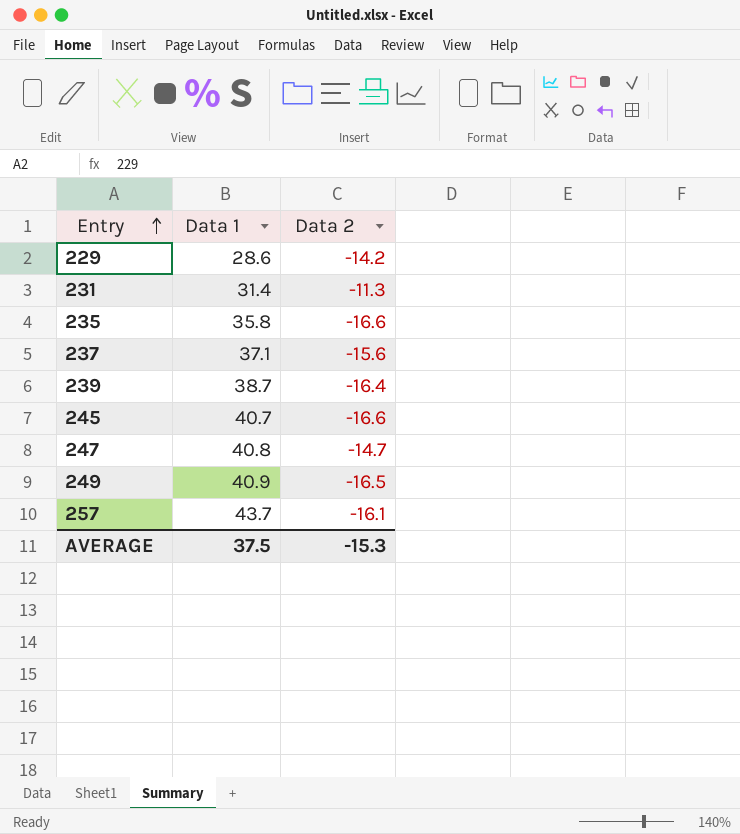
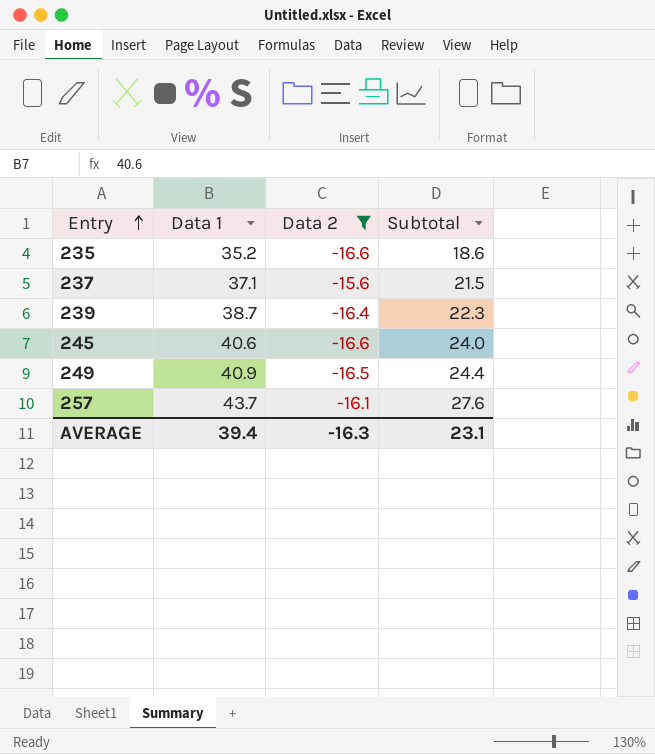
filter: none -> Data 2 <= -15.6
column Subtotal | formula: none -> [Data 1] + [Data 2]
235 | Data 1: 35.8 -> 35.2
245 | Data 1: 40.7 -> 40.6
AVERAGE | Data 1: 37.5 -> 39.4
AVERAGE | Data 2: -15.3 -> -16.3

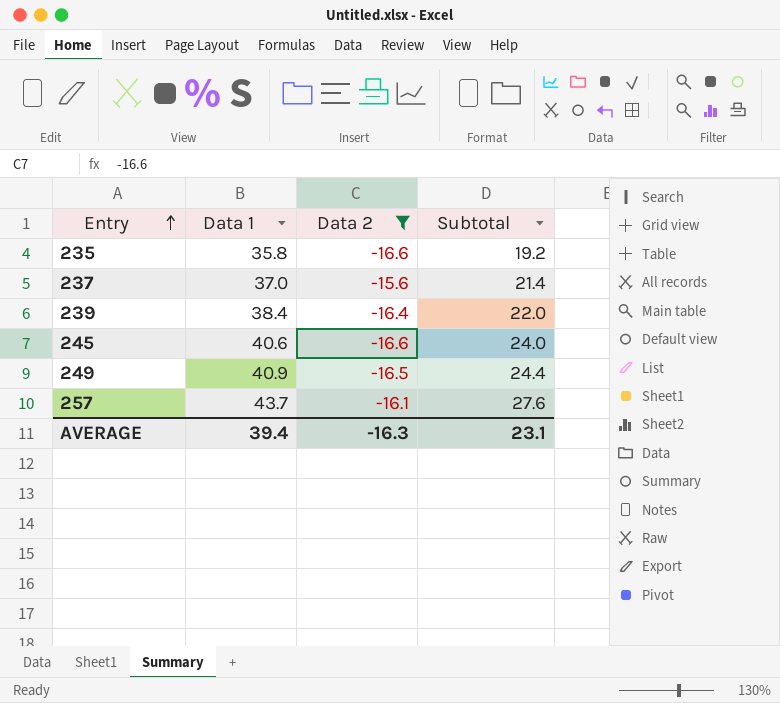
235 | Data 1: 35.2 -> 35.8
235 | Subtotal: 18.6 -> 19.2
237 | Data 1: 37.1 -> 37.0
237 | Subtotal: 21.5 -> 21.4
239 | Data 1: 38.7 -> 38.4
239 | Subtotal: 22.3 -> 22.0

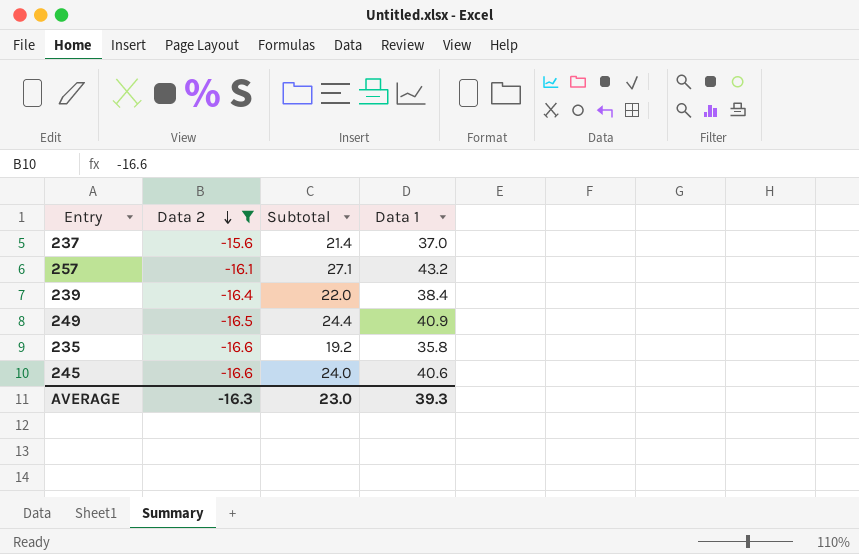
row order: Entry ascending -> Data 2 descending
column Data 1 | position: 2 -> 4
257 | Subtotal: 27.6 -> 27.1
257 | Data 1: 43.7 -> 43.2
AVERAGE | Subtotal: 23.1 -> 23.0
AVERAGE | Data 1: 39.4 -> 39.3

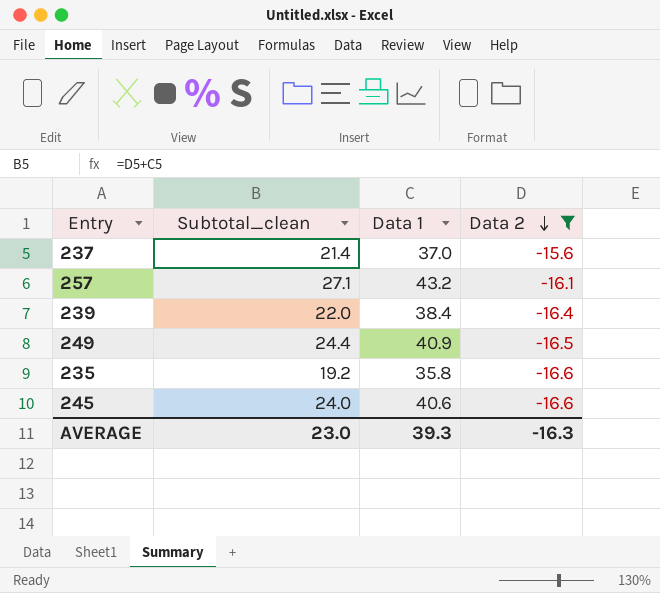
column name: Subtotal -> Subtotal_clean
column Data 2 | position: 2 -> 4

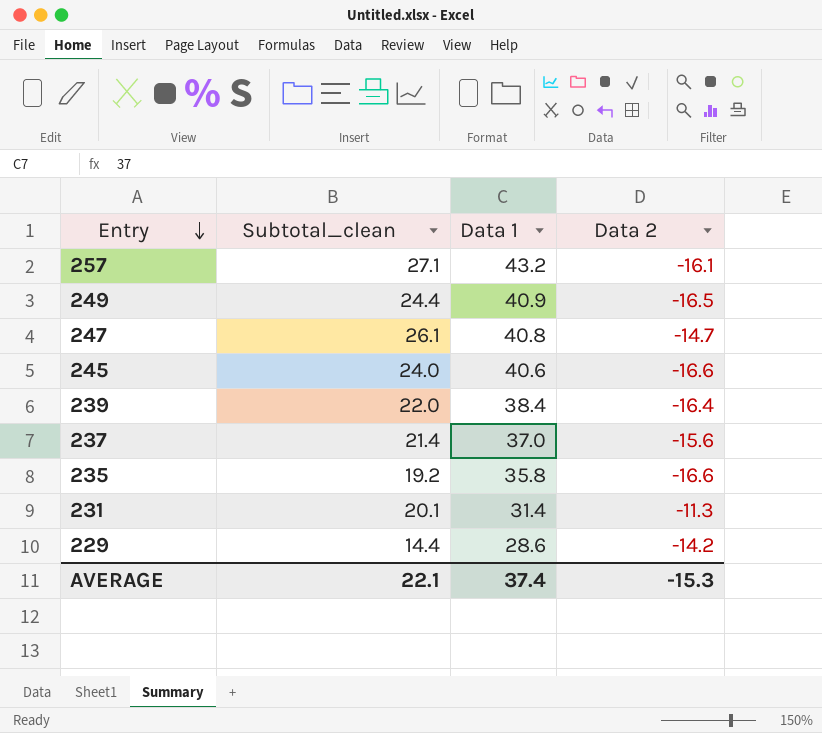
filter: Data 2 <= -15.6 -> none
row order: Data 2 descending -> Entry descending
AVERAGE | Subtotal_clean: 23.0 -> 22.1
AVERAGE | Data 1: 39.3 -> 37.4
AVERAGE | Data 2: -16.3 -> -15.3

